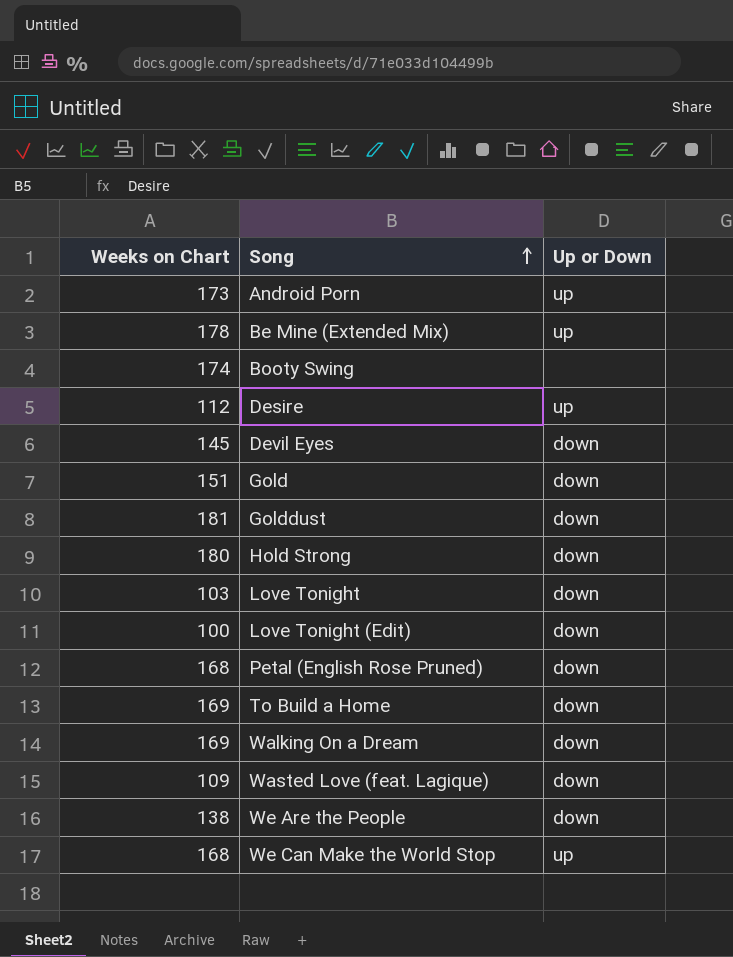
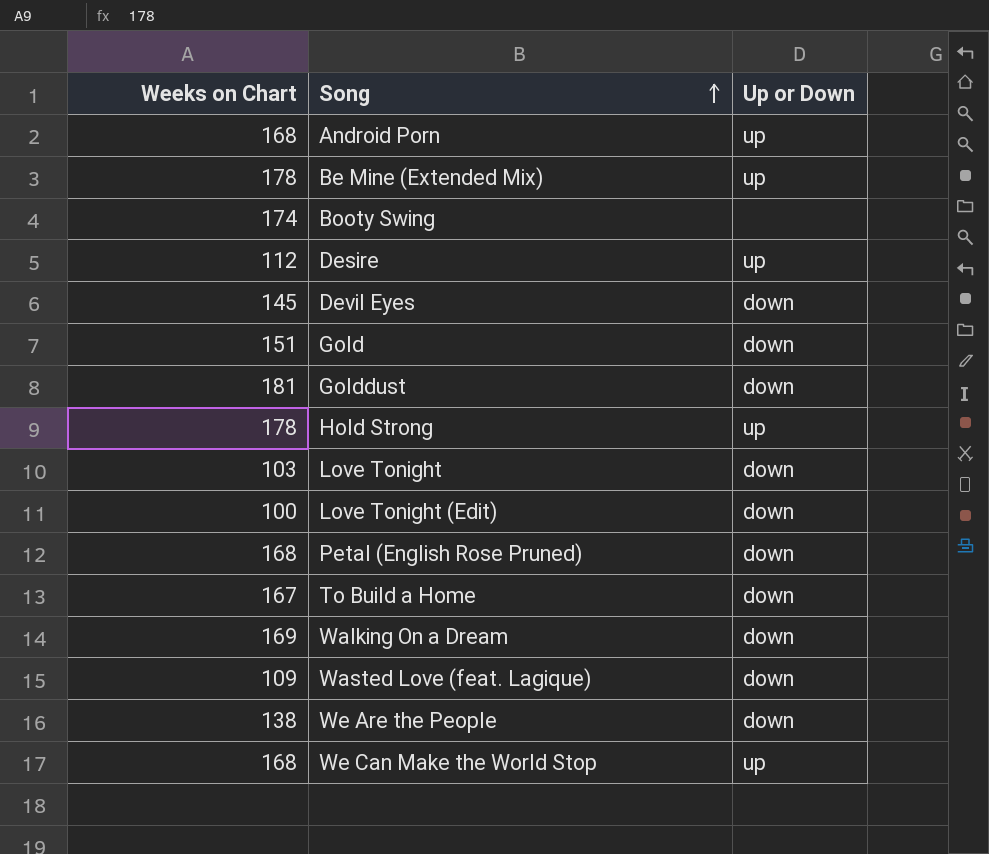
Android Porn | Weeks on Chart: 173 -> 168
Hold Strong | Weeks on Chart: 180 -> 178
Hold Strong | Up or Down: down -> up
To Build a Home | Weeks on Chart: 169 -> 167

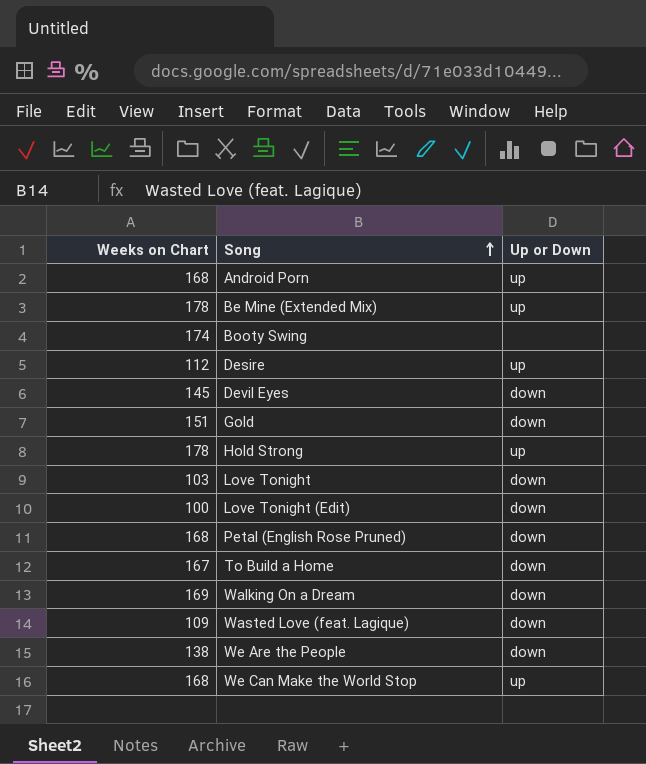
row Golddust: 181 | down -> none

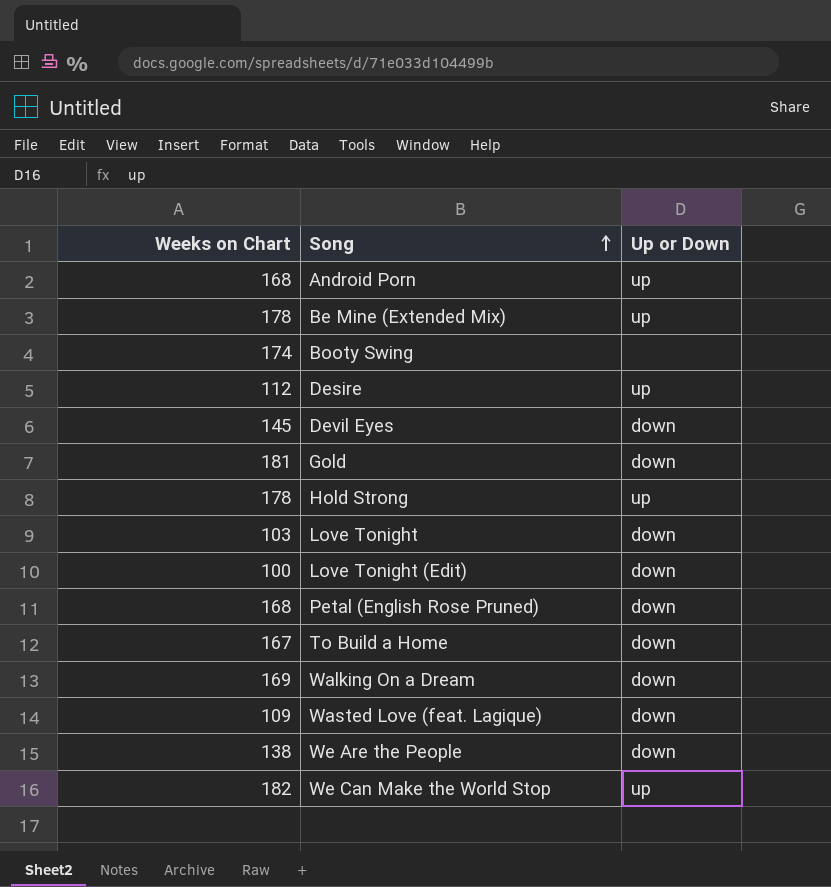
Gold | Weeks on Chart: 151 -> 181
We Can Make the World Stop | Weeks on Chart: 168 -> 182

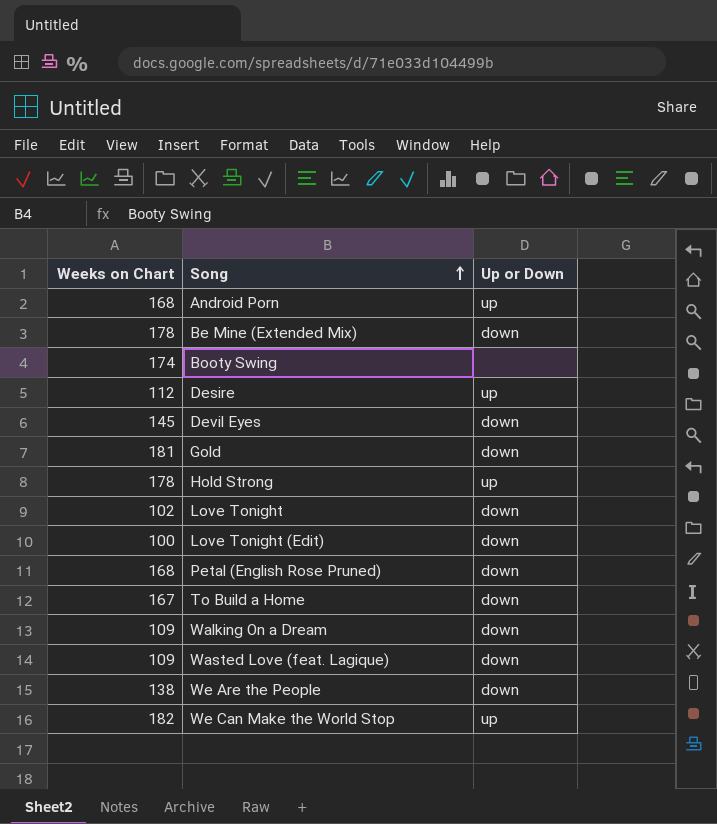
Be Mine (Extended Mix) | Up or Down: up -> down
Love Tonight | Weeks on Chart: 103 -> 102
Walking On a Dream | Weeks on Chart: 169 -> 109

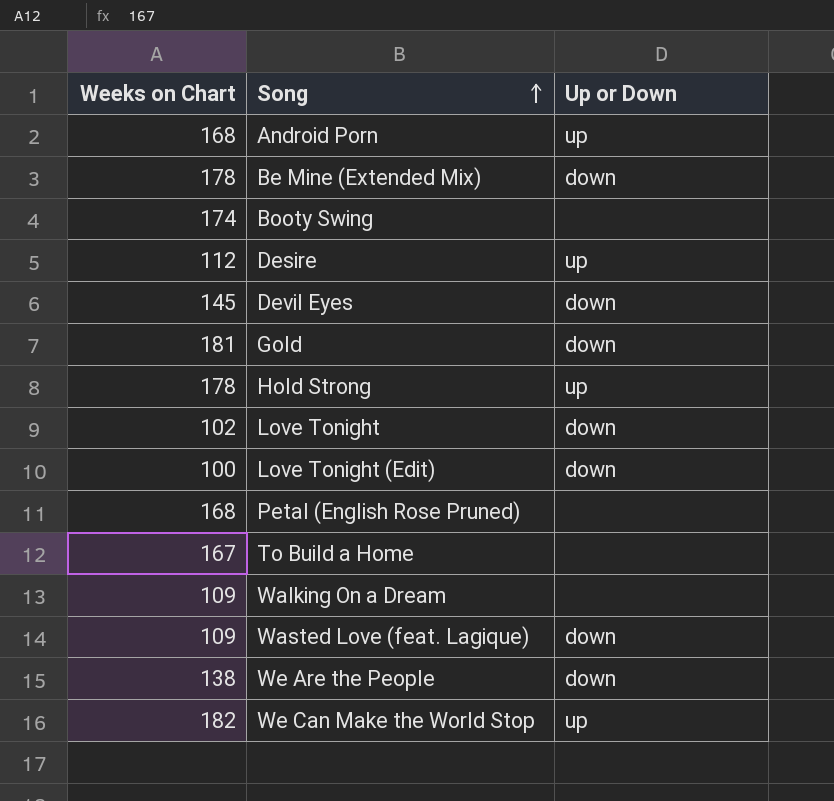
Petal (English Rose Pruned) | Up or Down: down -> none
To Build a Home | Up or Down: down -> none
Walking On a Dream | Up or Down: down -> none

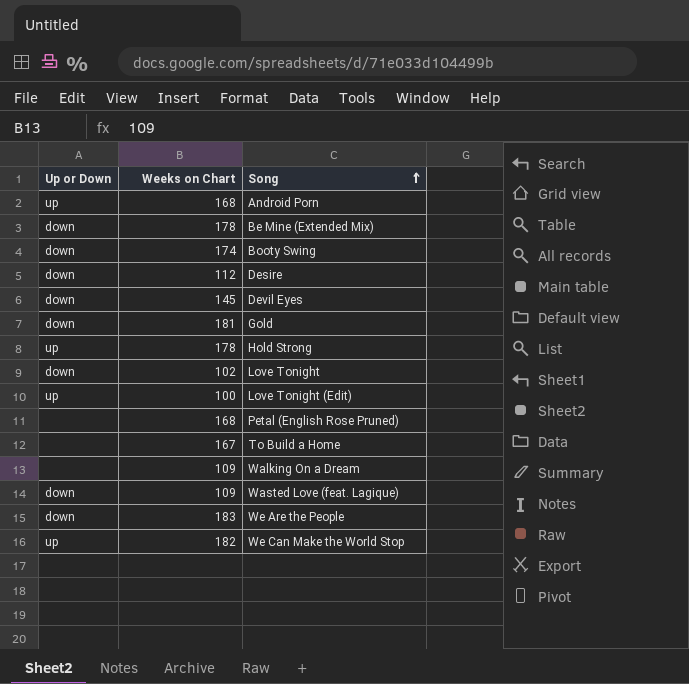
column Up or Down | position: 3 -> 1
Booty Swing | Up or Down: none -> down
Desire | Up or Down: up -> down
Love Tonight (Edit) | Up or Down: down -> up
We Are the People | Weeks on Chart: 138 -> 183

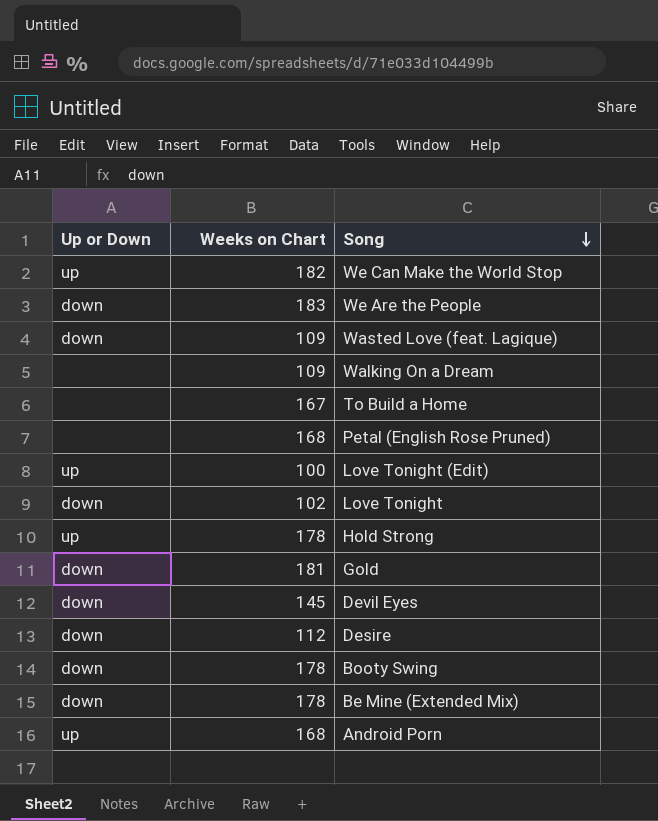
row order: Song ascending -> Song descending
Booty Swing | Weeks on Chart: 174 -> 178

